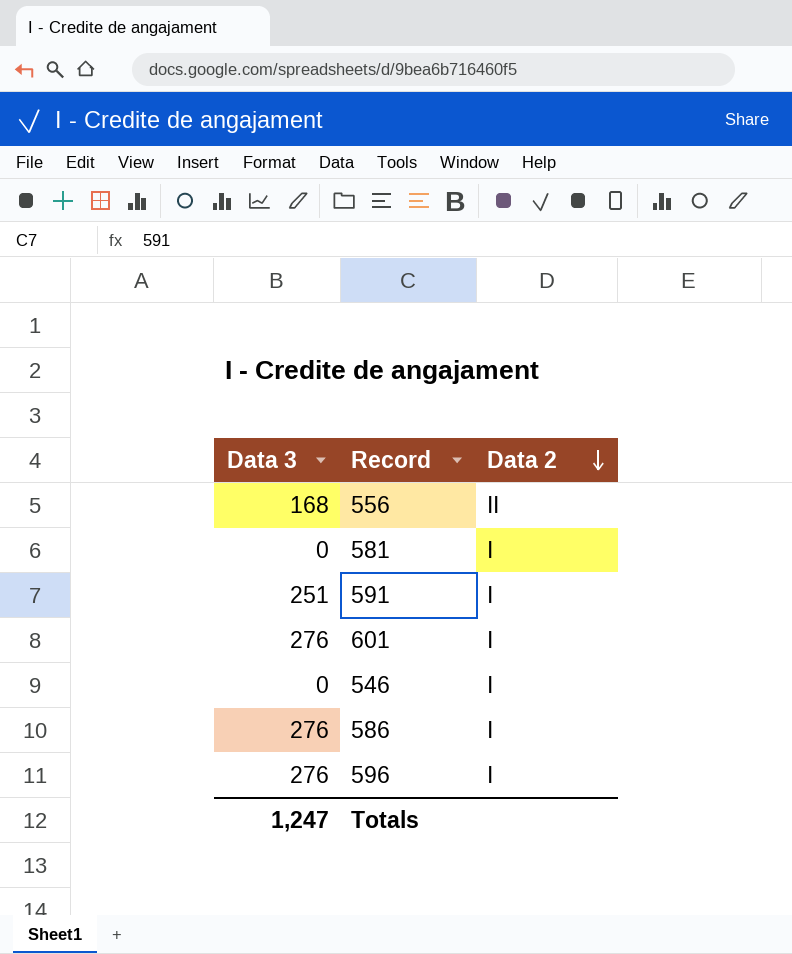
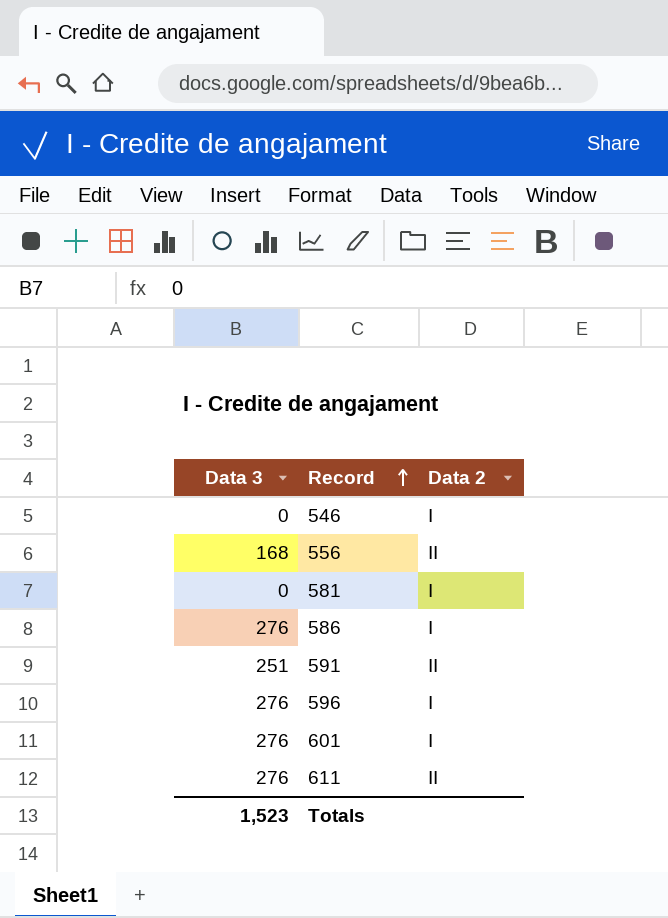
row order: Data 2 descending -> Record ascending
591 | Data 2: I -> II
row 611: none -> 276 | II
Totals | Data 3: 1,247 -> 1,523

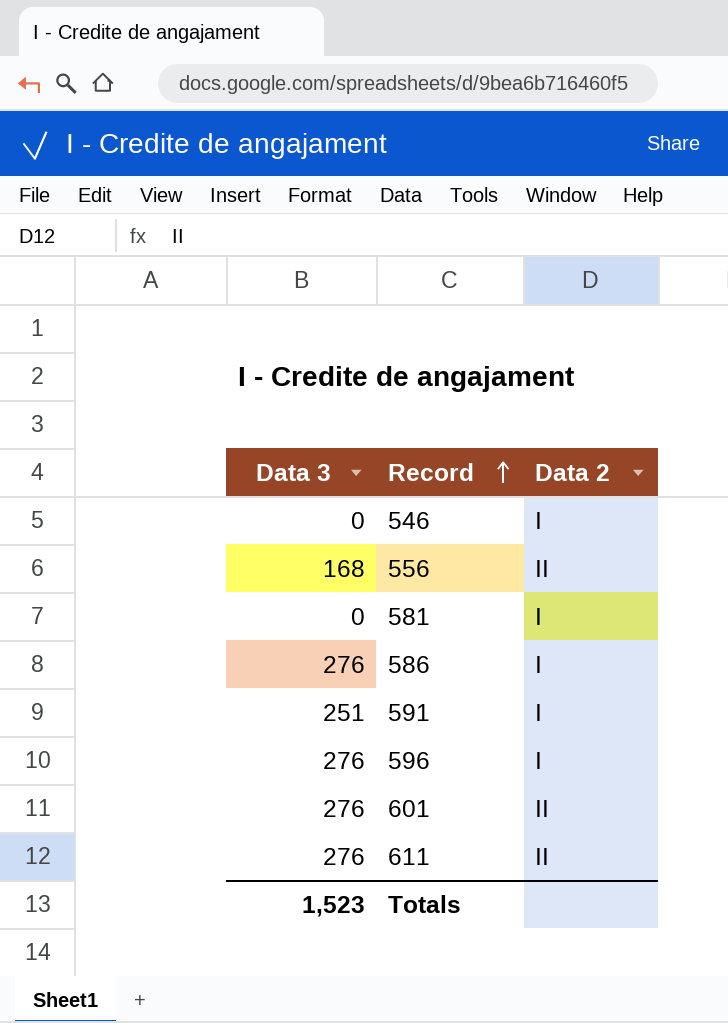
591 | Data 2: II -> I
601 | Data 2: I -> II

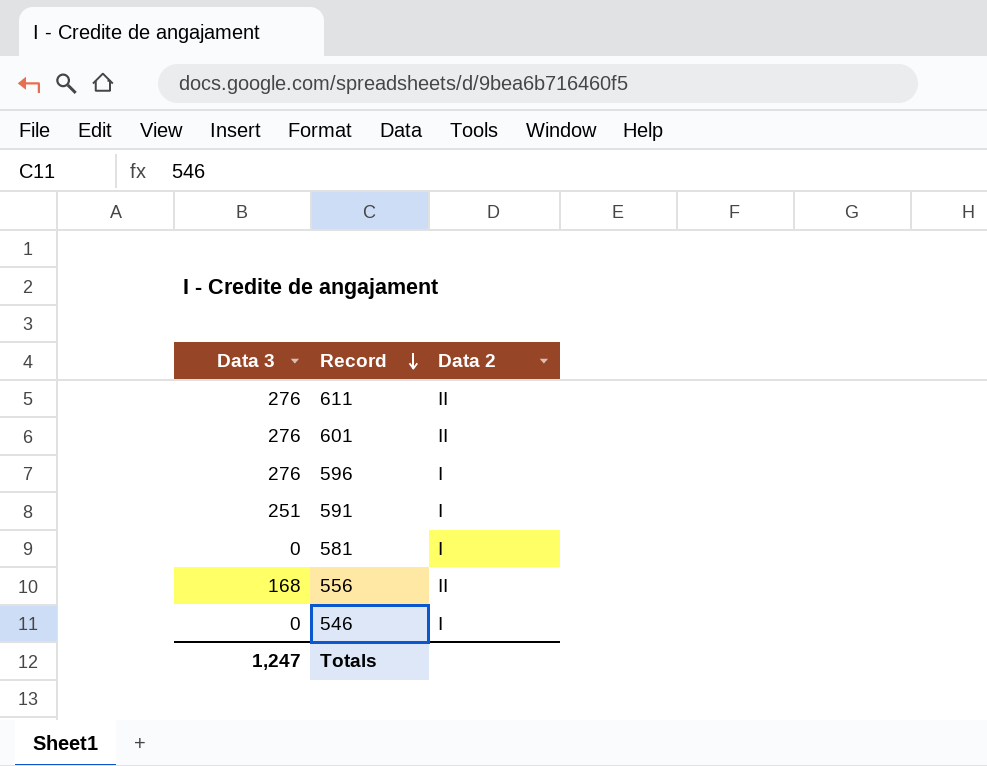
row order: Record ascending -> Record descending
row 586: 276 | I -> none
Totals | Data 3: 1,523 -> 1,247

